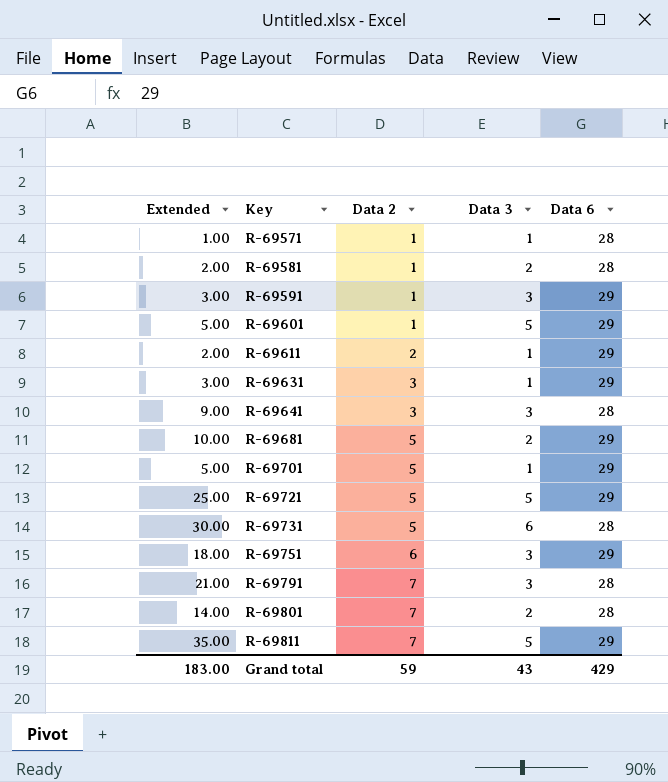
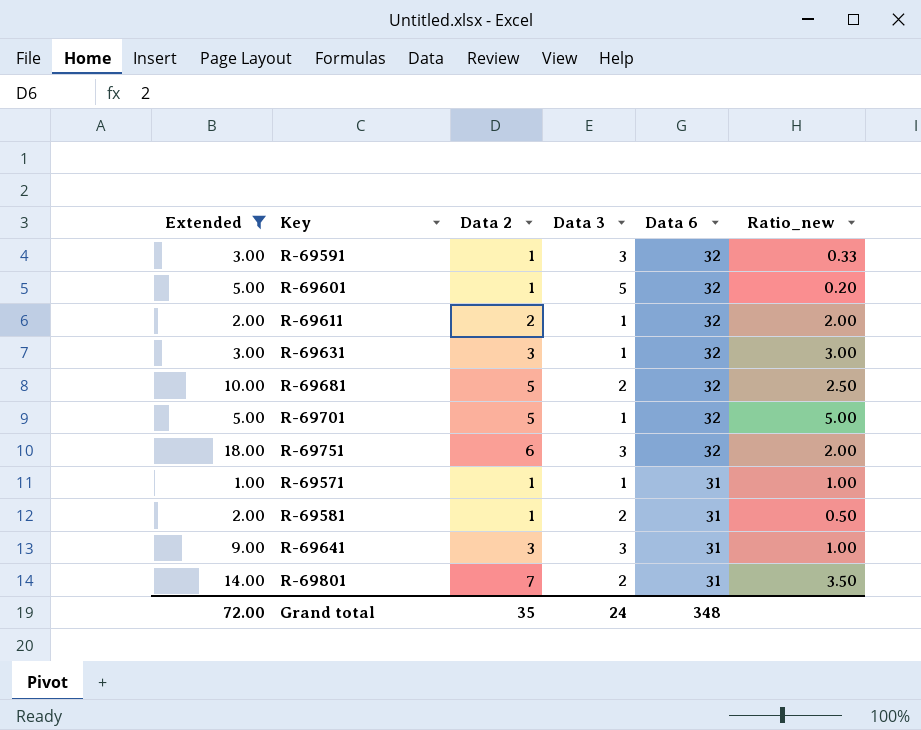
filter: none -> Extended <= 18.00
row order: Key ascending -> Data 6 descending
column Ratio_new | formula: none -> [Data 2] / [Data 3]
R-69591 | Data 6: 29 -> 32
R-69601 | Data 6: 29 -> 32
R-69611 | Data 6: 29 -> 32
R-69631 | Data 6: 29 -> 32
R-69681 | Data 6: 29 -> 32
R-69701 | Data 6: 29 -> 32
R-69751 | Data 6: 29 -> 32
R-69571 | Data 6: 28 -> 31
R-69581 | Data 6: 28 -> 31
R-69641 | Data 6: 28 -> 31
R-69801 | Data 6: 28 -> 31
Grand total | Extended: 183.00 -> 72.00
Grand total | Data 2: 59 -> 35
Grand total | Data 3: 43 -> 24
Grand total | Data 6: 429 -> 348

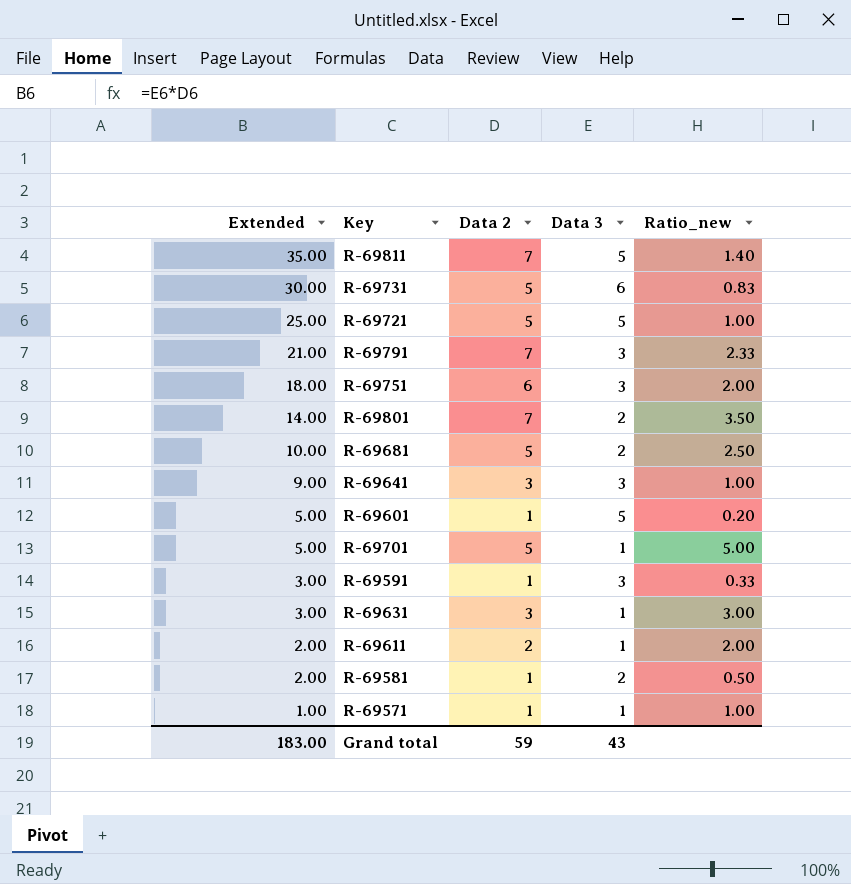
filter: Extended <= 18.00 -> none
row order: Data 6 descending -> Extended descending
column Data 6 | position: 5 -> none
Grand total | Extended: 72.00 -> 183.00
Grand total | Data 2: 35 -> 59
Grand total | Data 3: 24 -> 43

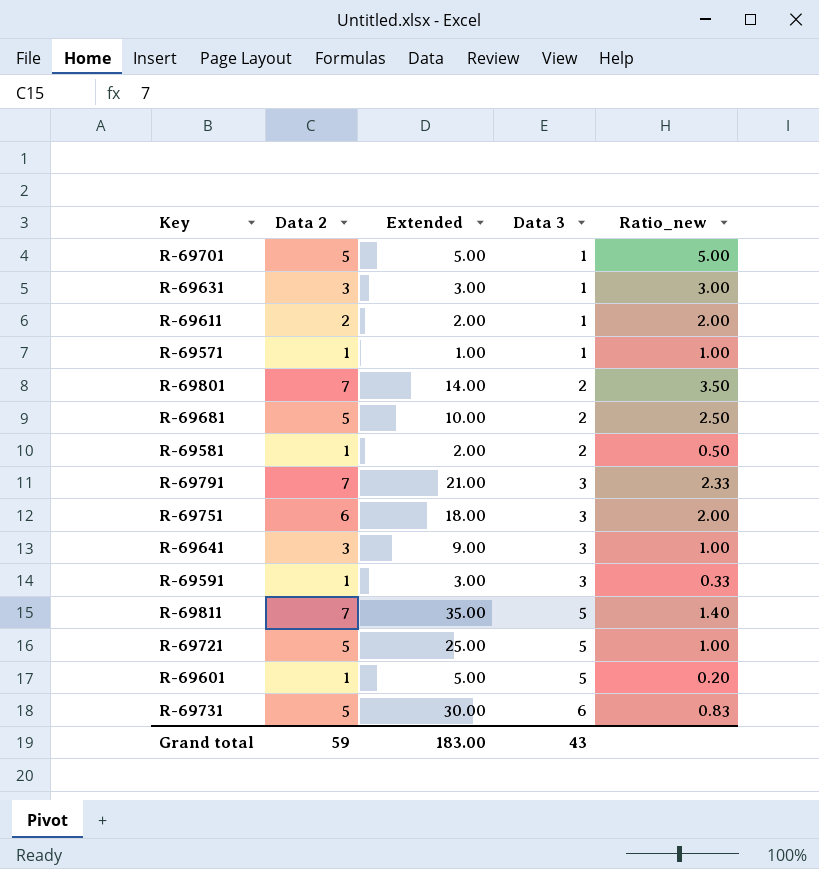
row order: Extended descending -> Data 3 ascending
column Extended | position: 1 -> 3

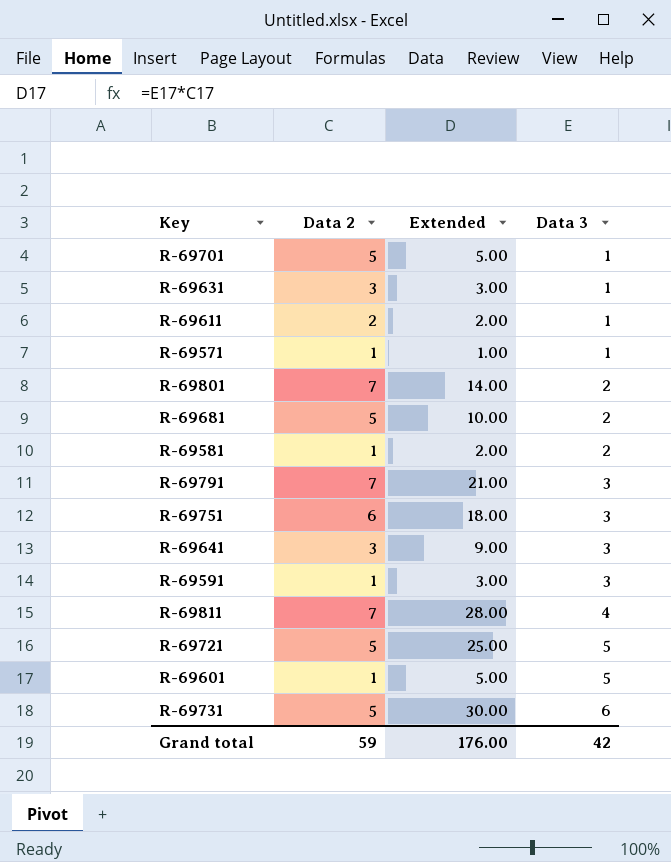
column Ratio_new | formula: [Data 2] / [Data 3] -> none
R-69811 | Extended: 35.00 -> 28.00
R-69811 | Data 3: 5 -> 4
Grand total | Extended: 183.00 -> 176.00
Grand total | Data 3: 43 -> 42

